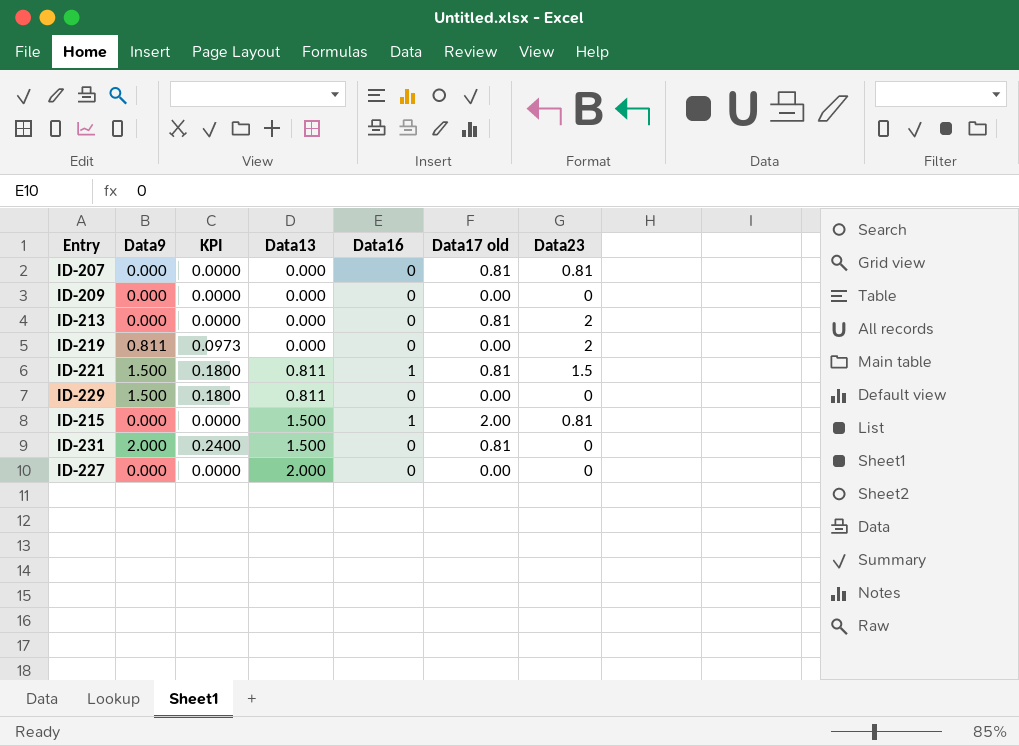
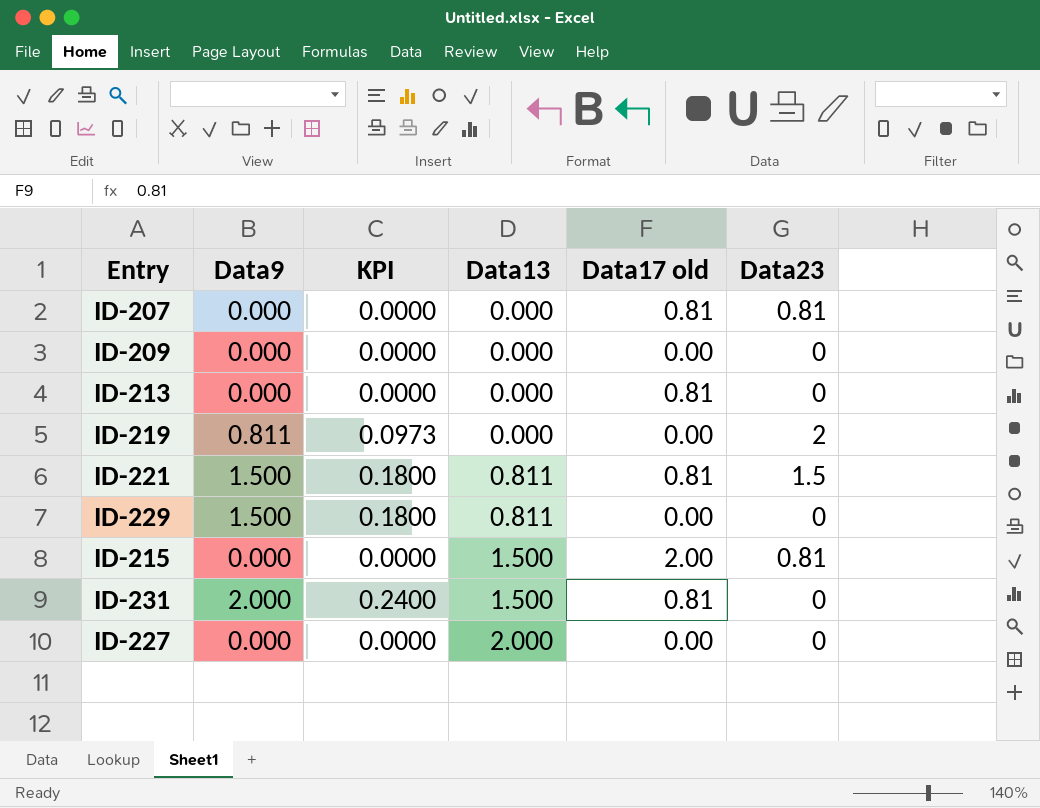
column Data16 | position: 5 -> none
ID-213 | Data23: 2 -> 0

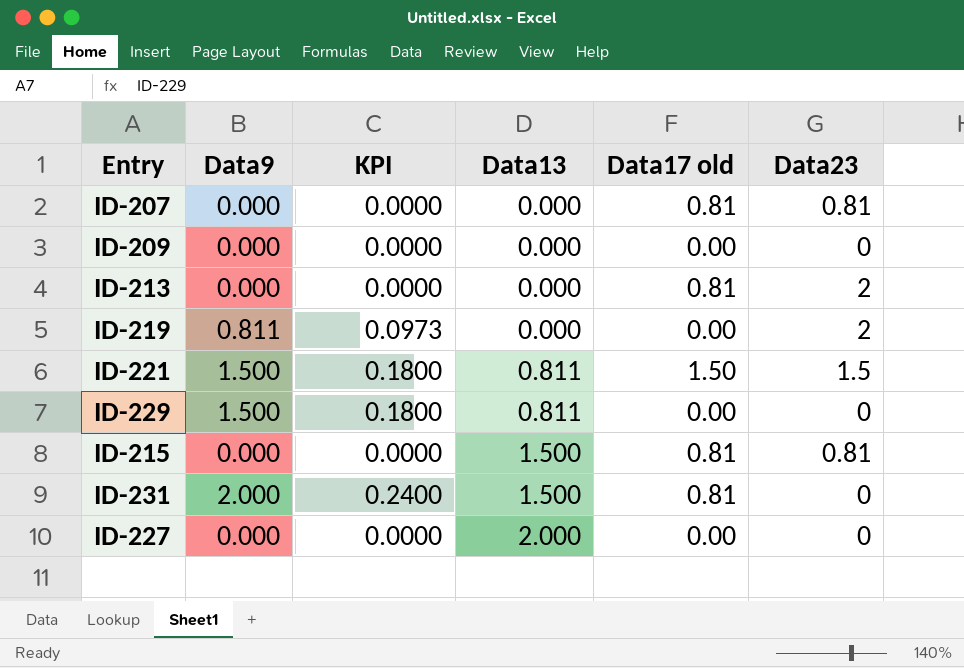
ID-213 | Data23: 0 -> 2
ID-221 | Data17 old: 0.81 -> 1.50
ID-215 | Data17 old: 2.00 -> 0.81

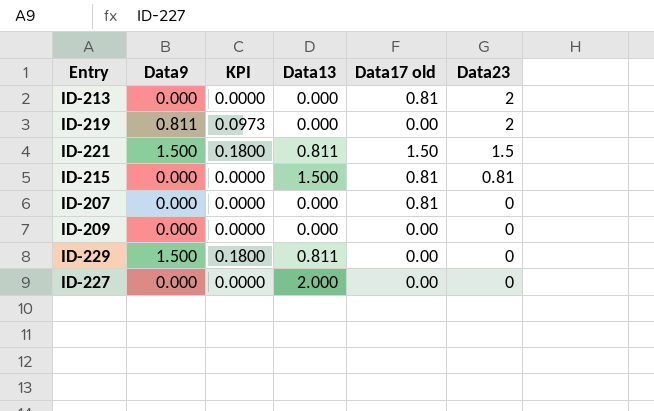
row order: Data13 ascending -> Data23 descending
row ID-231: 2.000 | 0.2400 | 1.500 | 0.81 | 0 -> none
ID-207 | Data23: 0.81 -> 0

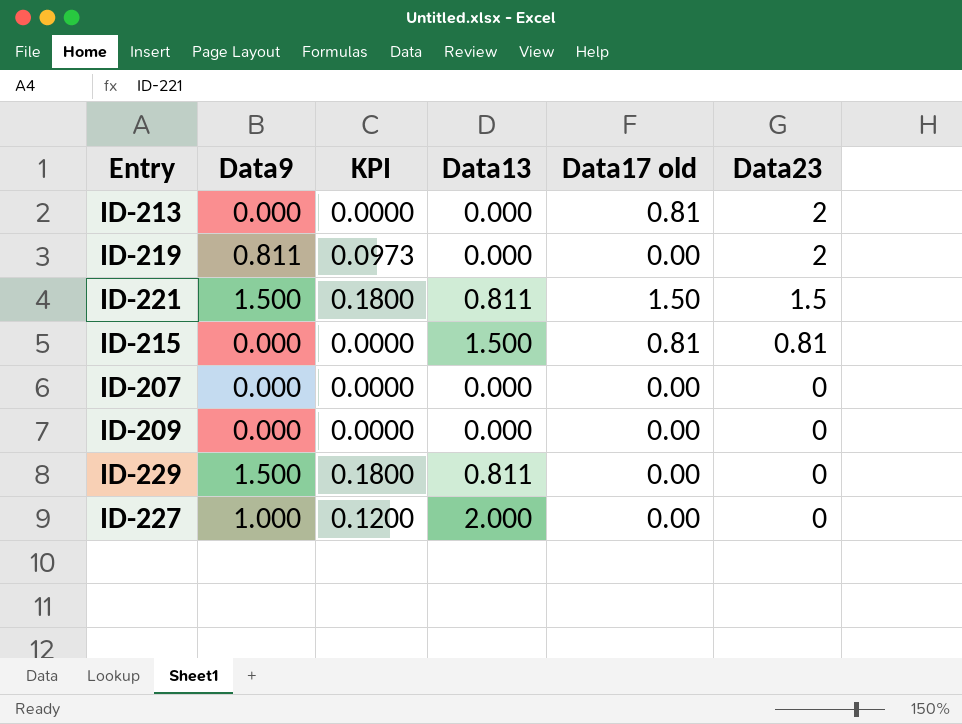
ID-207 | Data17 old: 0.81 -> 0.00
ID-227 | Data9: 0.000 -> 1.000
ID-227 | KPI: 0.0000 -> 0.1200

